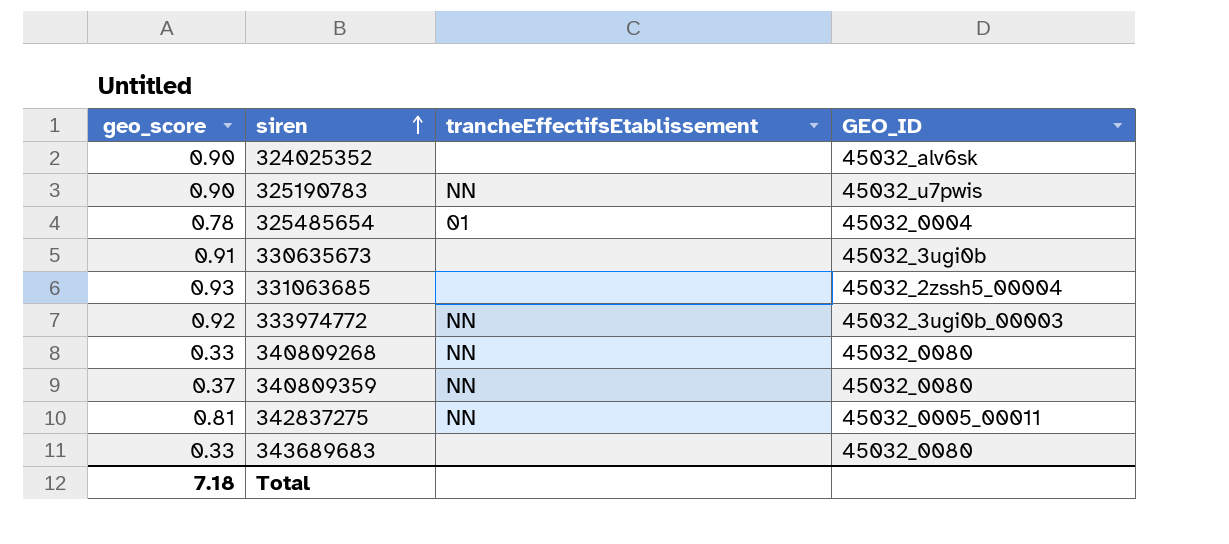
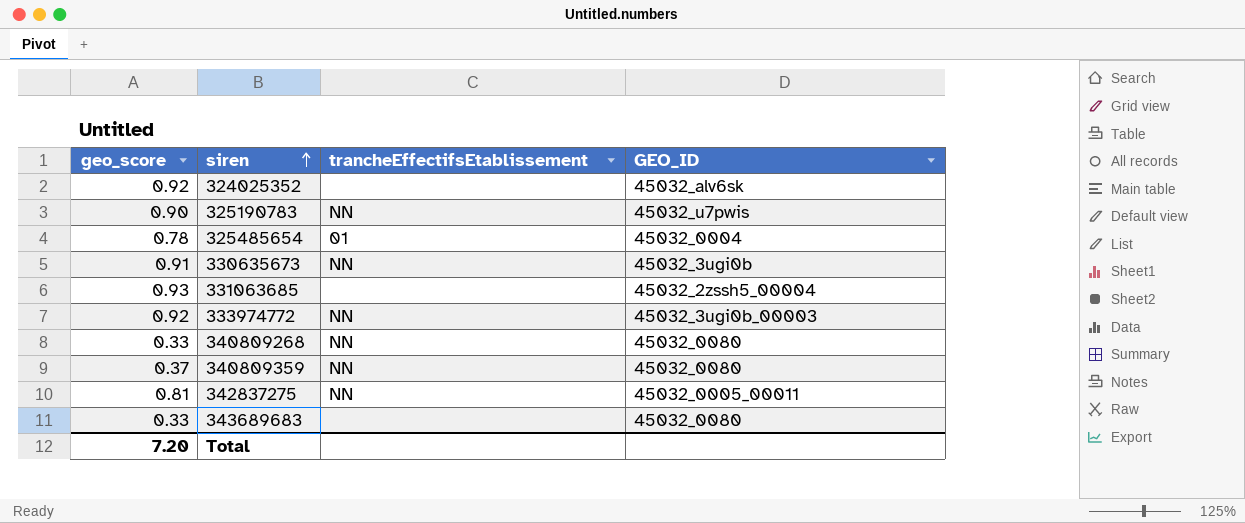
324025352 | geo_score: 0.90 -> 0.92
330635673 | trancheEffectifsEtablissement: none -> NN
Total | geo_score: 7.18 -> 7.20

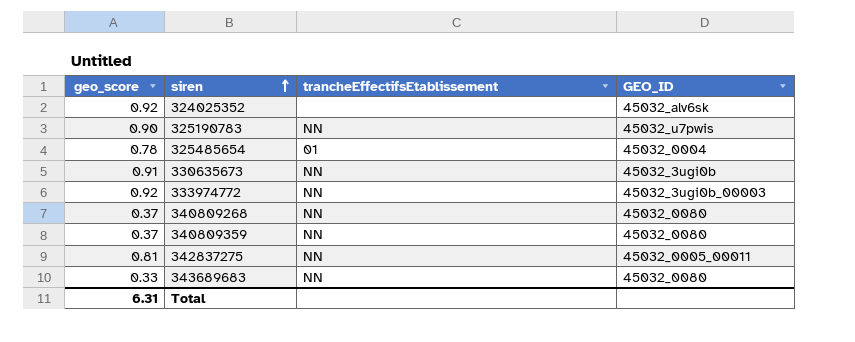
row 331063685: 0.93 | none | 45032_2zssh5_00004 -> none
340809268 | geo_score: 0.33 -> 0.37
343689683 | trancheEffectifsEtablissement: none -> NN
Total | geo_score: 7.20 -> 6.31

